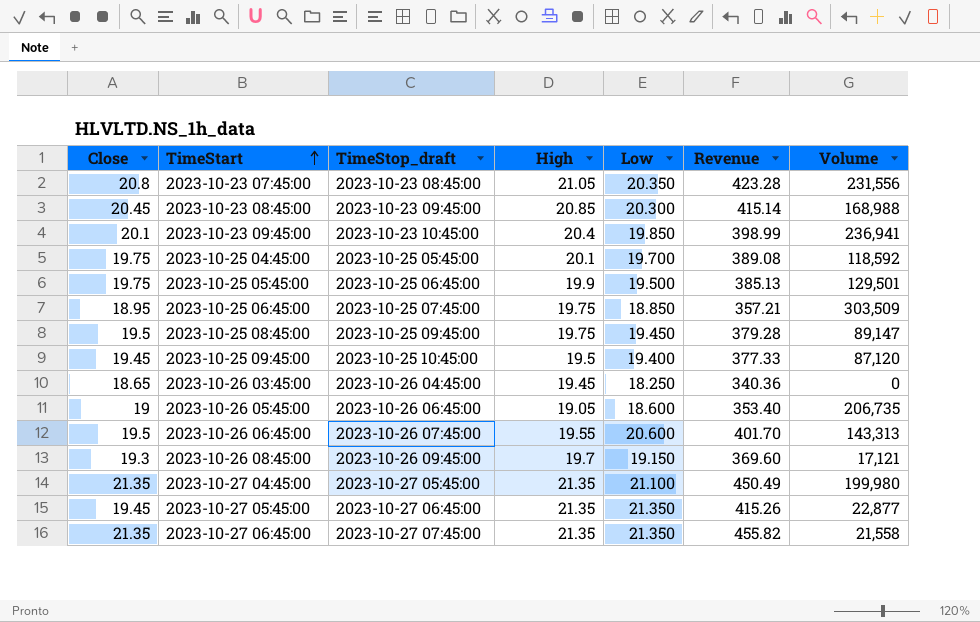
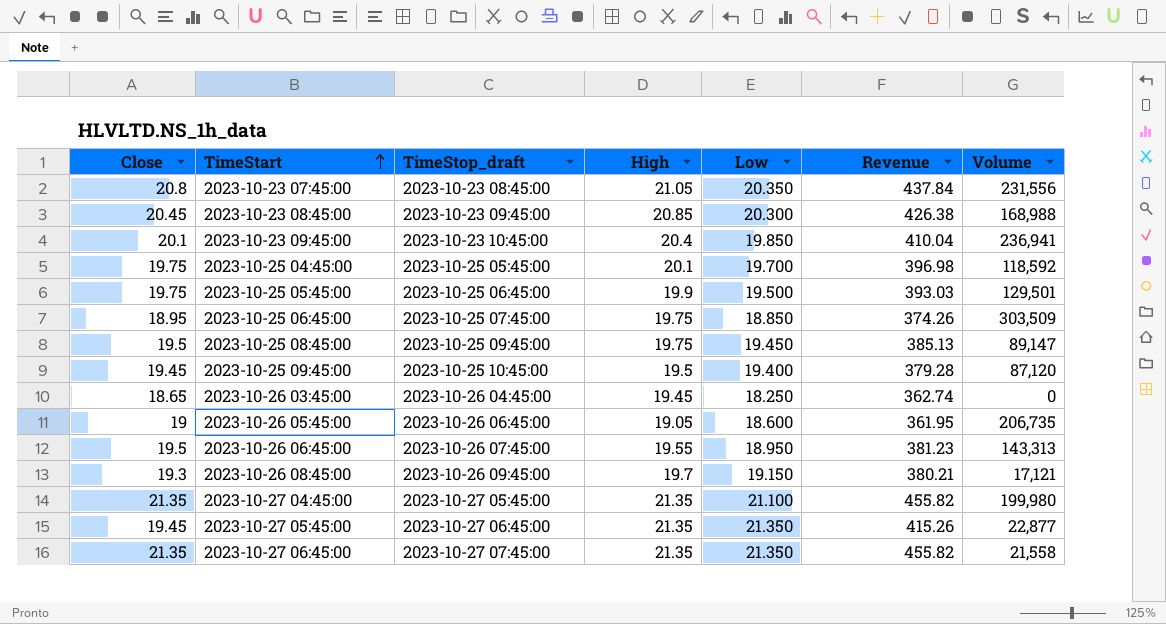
column Revenue | formula: [Close] * [Low] -> [Close] * [High]
2023-10-26 06:45:00 | Low: 20.600 -> 18.950

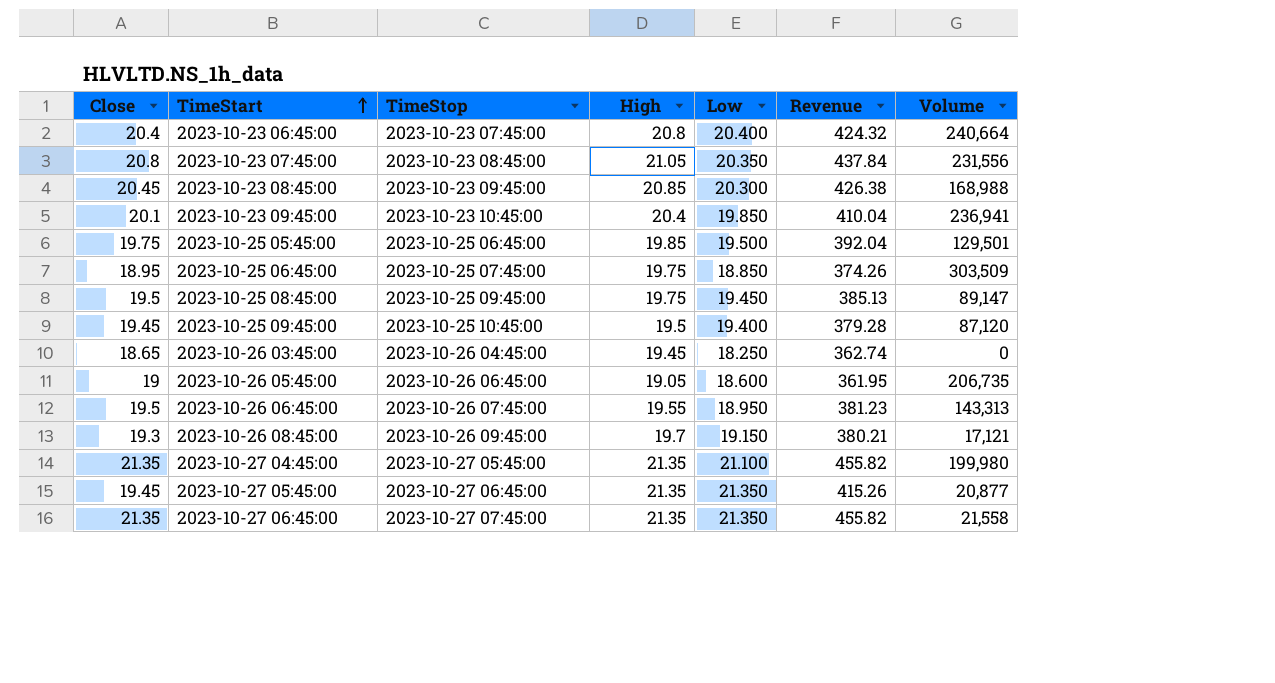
column name: TimeStop_draft -> TimeStop
row 2023-10-25 04:45:00: 19.75 | 2023-10-25 05:45:00 | 20.1 | 19.700 | 396.98 | 118,592 -> none
row 2023-10-23 06:45:00: none -> 20.4 | 2023-10-23 07:45:00 | 20.8 | 20.400 | 424.32 | 240,664
2023-10-25 05:45:00 | High: 19.9 -> 19.85
2023-10-25 05:45:00 | Revenue: 393.03 -> 392.04
2023-10-27 05:45:00 | Volume: 22,877 -> 20,877

